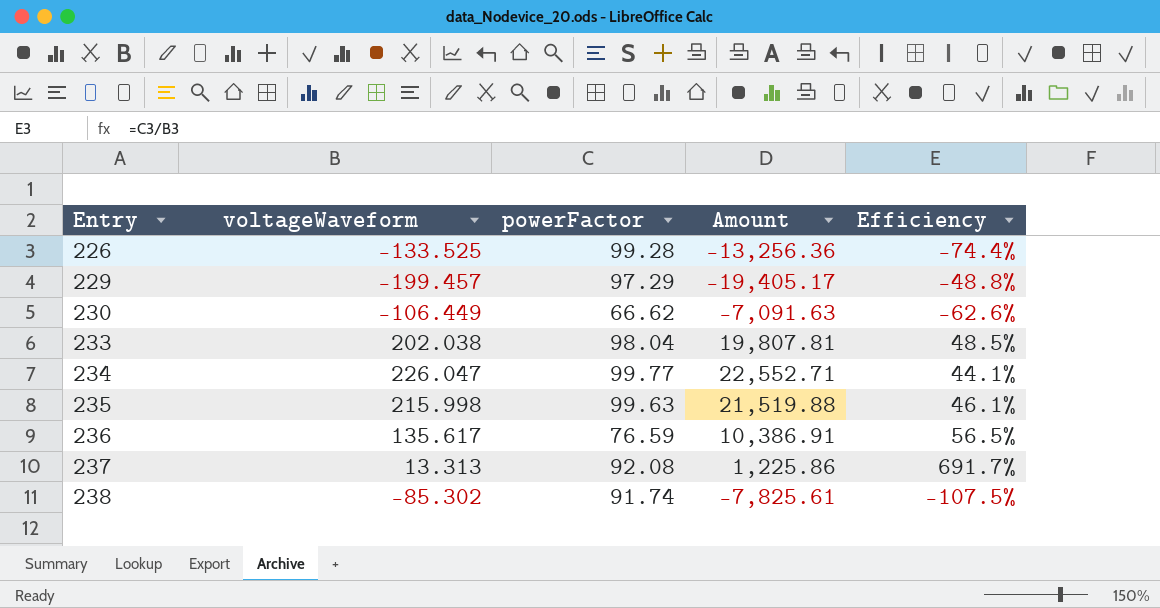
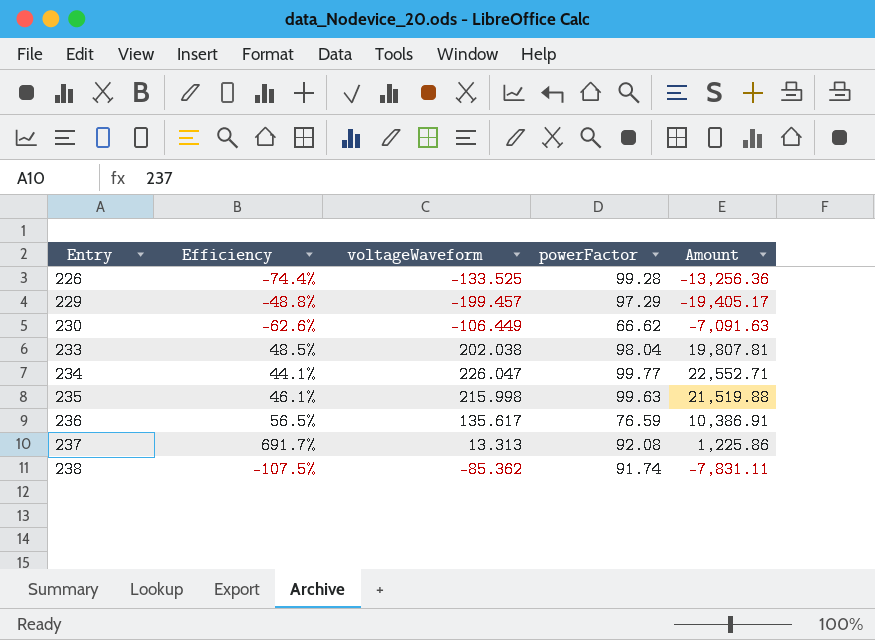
column Efficiency | position: 5 -> 2
238 | voltageWaveform: -85.302 -> -85.362
238 | Amount: -7,825.61 -> -7,831.11

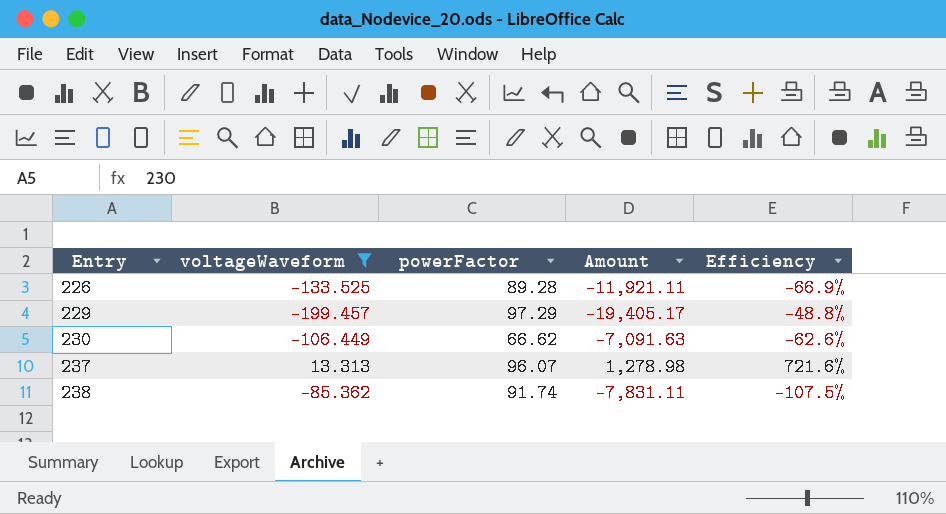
filter: none -> voltageWaveform <= 13.313
column Efficiency | position: 2 -> 5
226 | powerFactor: 99.28 -> 89.28
226 | Amount: -13,256.36 -> -11,921.11
226 | Efficiency: -74.4% -> -66.9%
237 | powerFactor: 92.08 -> 96.07
237 | Amount: 1,225.86 -> 1,278.98
237 | Efficiency: 691.7% -> 721.6%

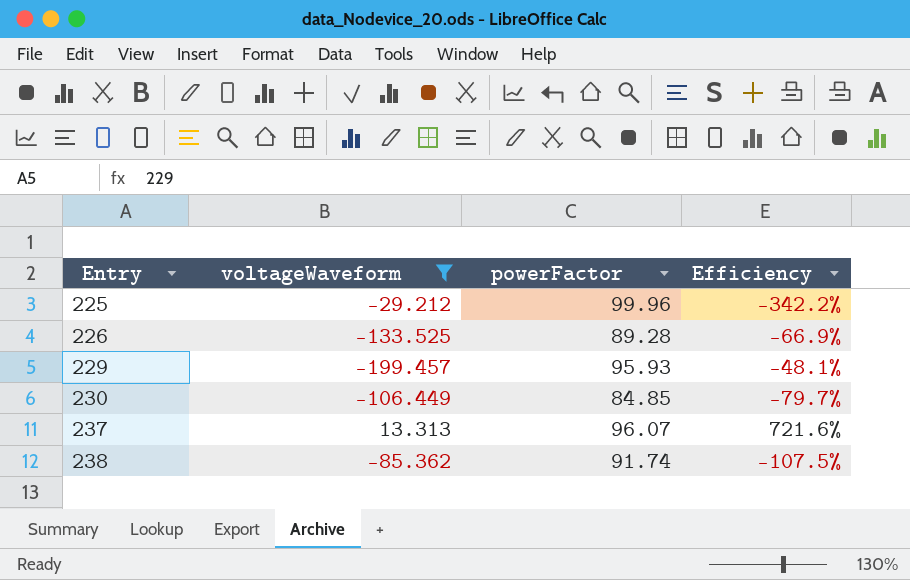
column Amount | formula: [voltageWaveform] * [powerFactor] -> none
row 225: none -> -29.212 | 99.96 | -342.2%
229 | powerFactor: 97.29 -> 95.93
229 | Efficiency: -48.8% -> -48.1%
230 | powerFactor: 66.62 -> 84.85
230 | Efficiency: -62.6% -> -79.7%

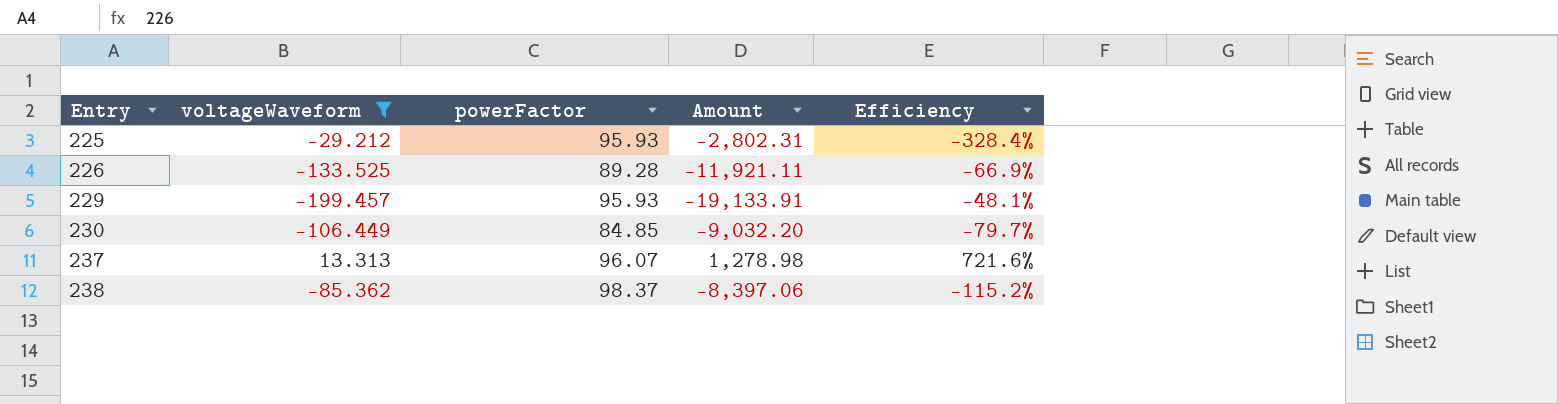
column Amount | formula: none -> [voltageWaveform] * [powerFactor]
225 | powerFactor: 99.96 -> 95.93
225 | Efficiency: -342.2% -> -328.4%
238 | powerFactor: 91.74 -> 98.37
238 | Efficiency: -107.5% -> -115.2%

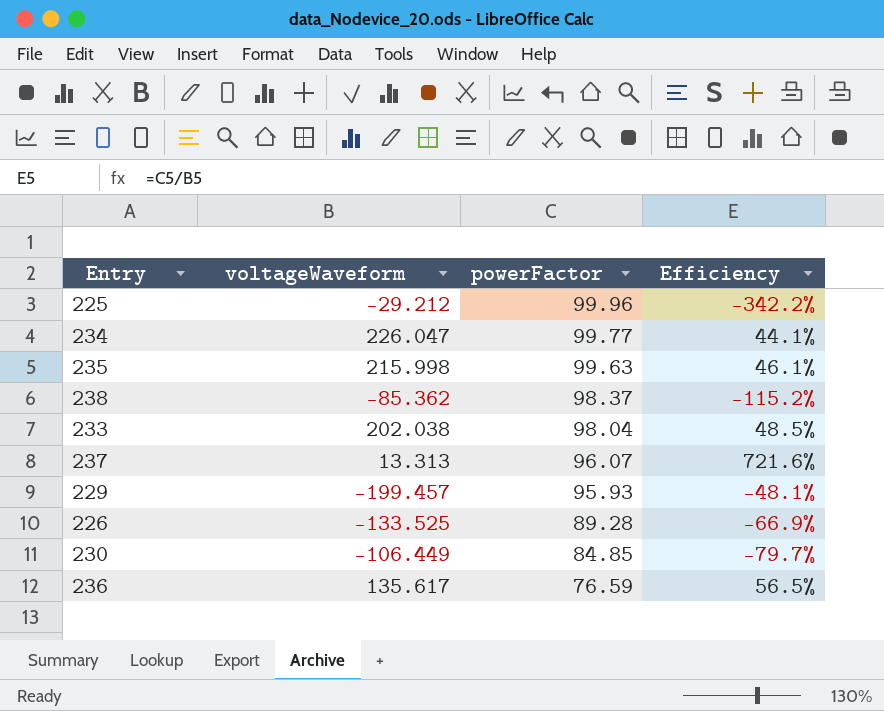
filter: voltageWaveform <= 13.313 -> none
row order: Entry ascending -> powerFactor descending
column Amount | formula: [voltageWaveform] * [powerFactor] -> none
225 | powerFactor: 95.93 -> 99.96
225 | Efficiency: -328.4% -> -342.2%

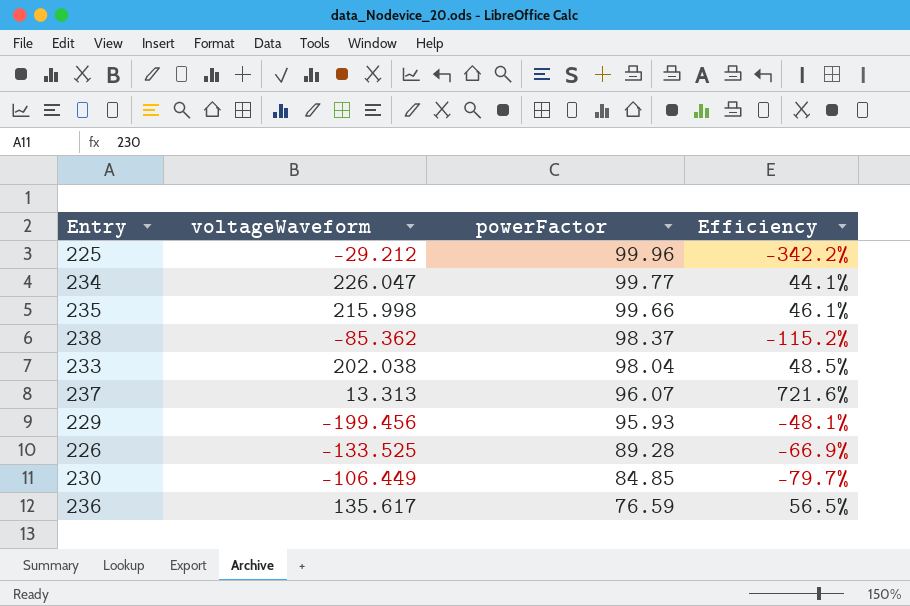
235 | powerFactor: 99.63 -> 99.66
229 | voltageWaveform: -199.457 -> -199.456

